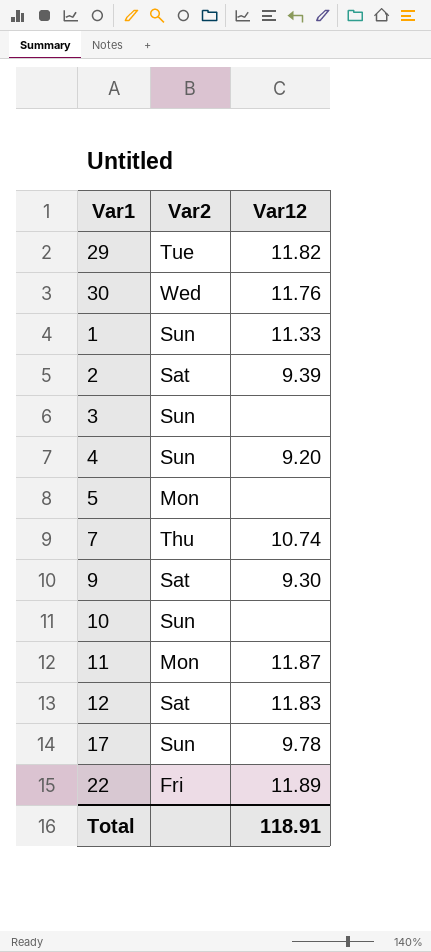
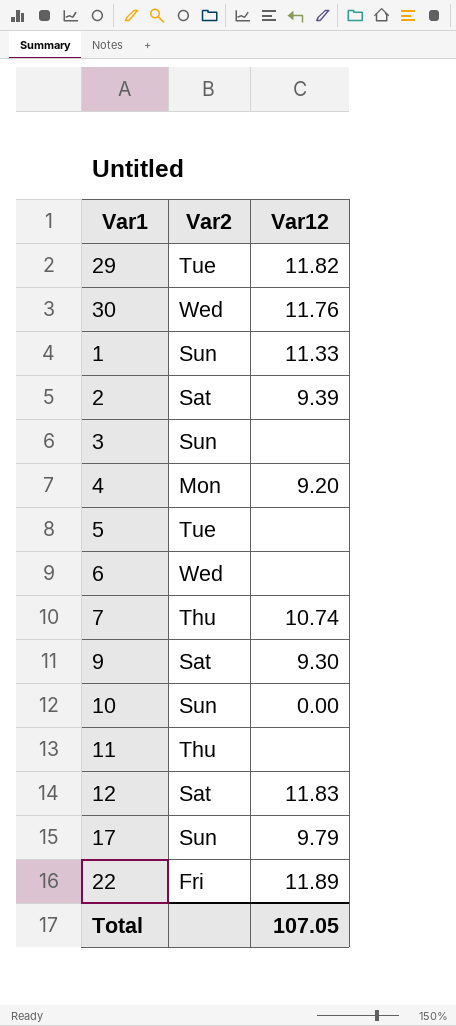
4 | Var2: Sun -> Mon
5 | Var2: Mon -> Tue
row 6: none -> Wed | none
10 | Var12: none -> 0.00
11 | Var2: Mon -> Thu
11 | Var12: 11.87 -> none
17 | Var12: 9.78 -> 9.79
Total | Var12: 118.91 -> 107.05

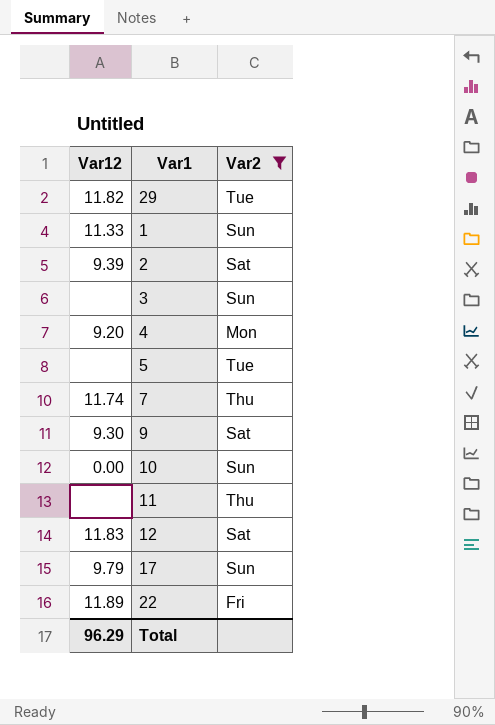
filter: none -> Var2 != Wed
column Var12 | position: 3 -> 1
7 | Var12: 10.74 -> 11.74
Total | Var12: 107.05 -> 96.29

